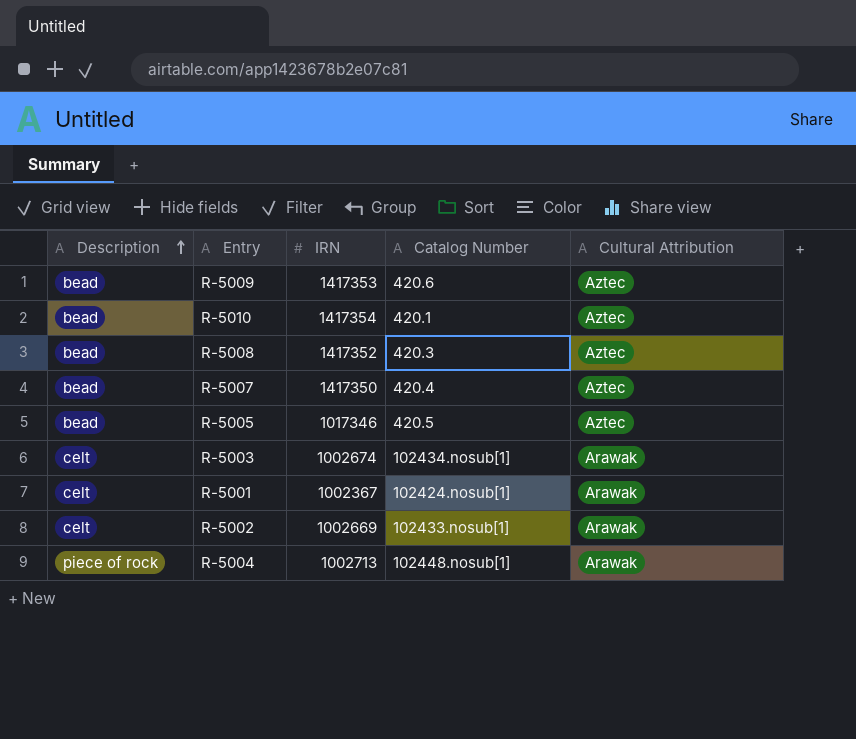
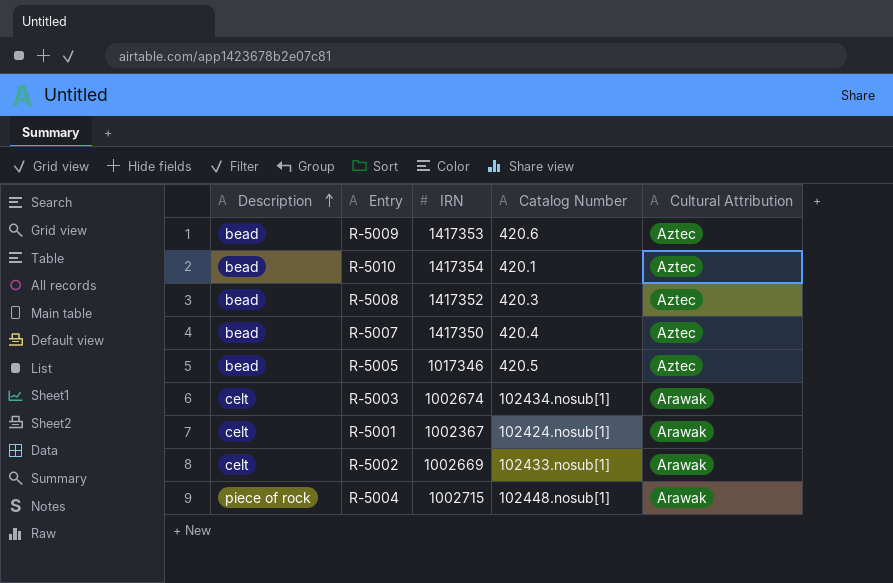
R-5004 | IRN: 1002713 -> 1002715

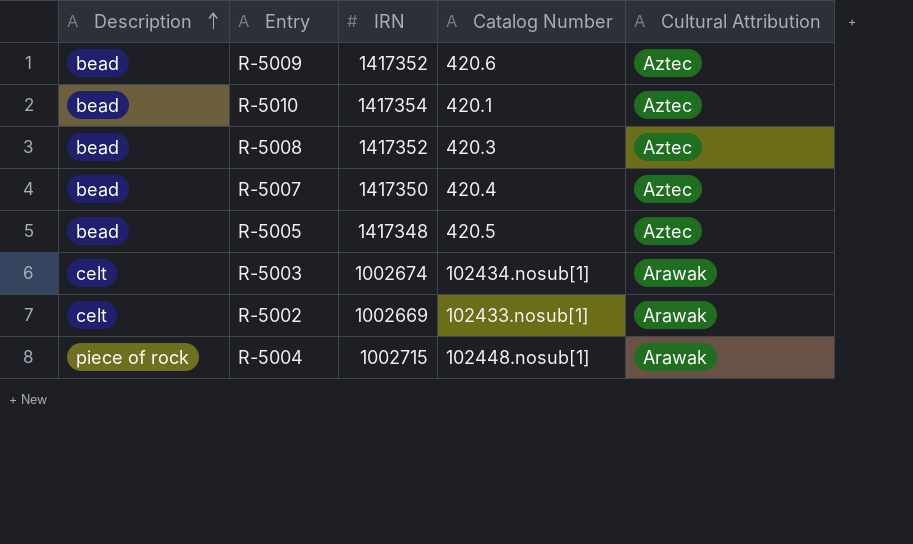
row R-5001: celt | 1002367 | 102424.nosub[1] | Arawak -> none
R-5009 | IRN: 1417353 -> 1417352
R-5005 | IRN: 1017346 -> 1417348

